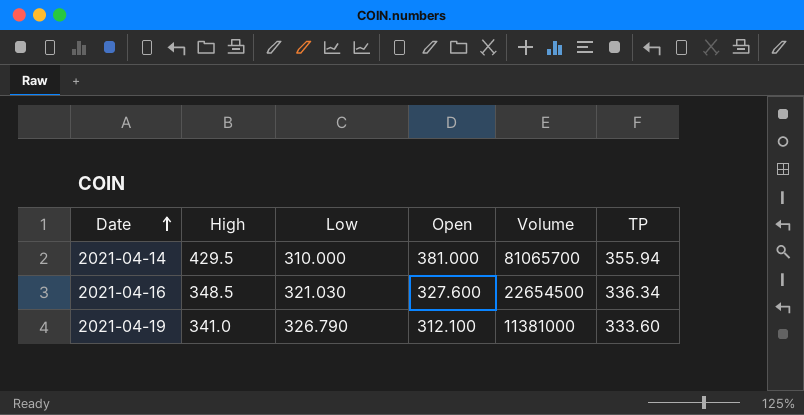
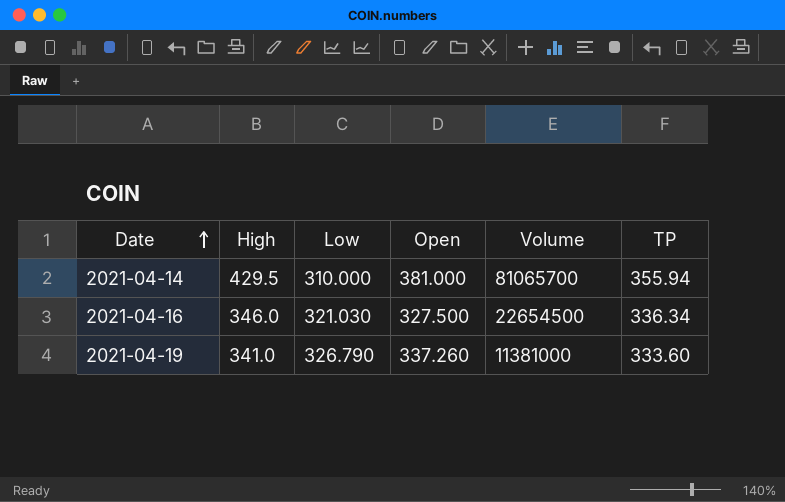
2021-04-16 | High: 348.5 -> 346.0
2021-04-16 | Open: 327.600 -> 327.500
2021-04-19 | Open: 312.100 -> 337.260

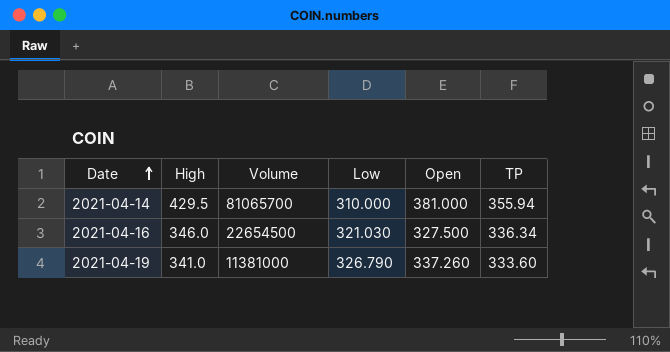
column Volume | position: 5 -> 3

